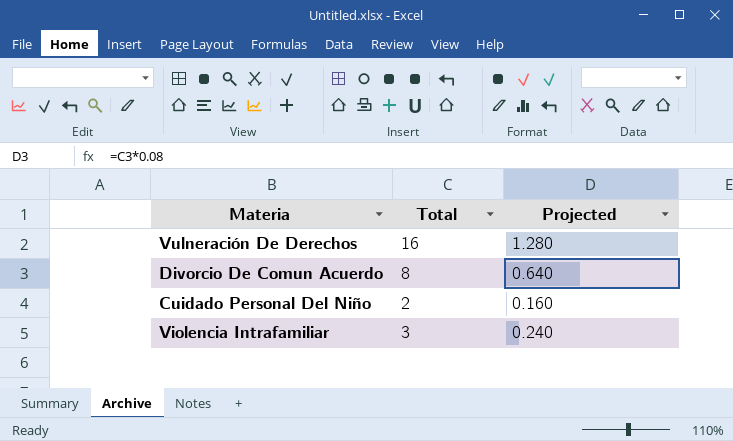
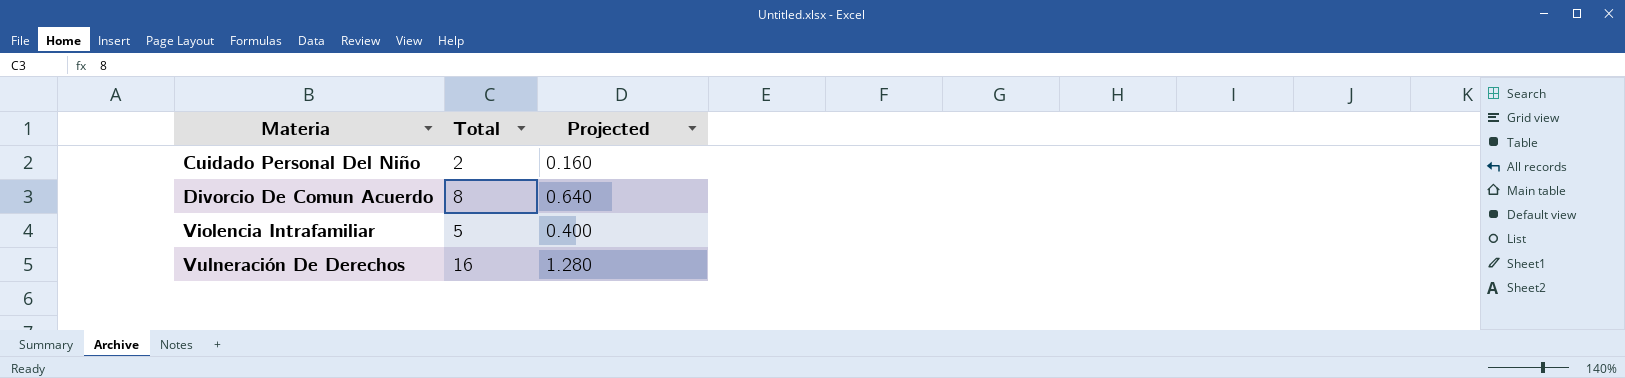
row order: none -> Materia ascending
Violencia Intrafamiliar | Total: 3 -> 5
Violencia Intrafamiliar | Projected: 0.240 -> 0.400

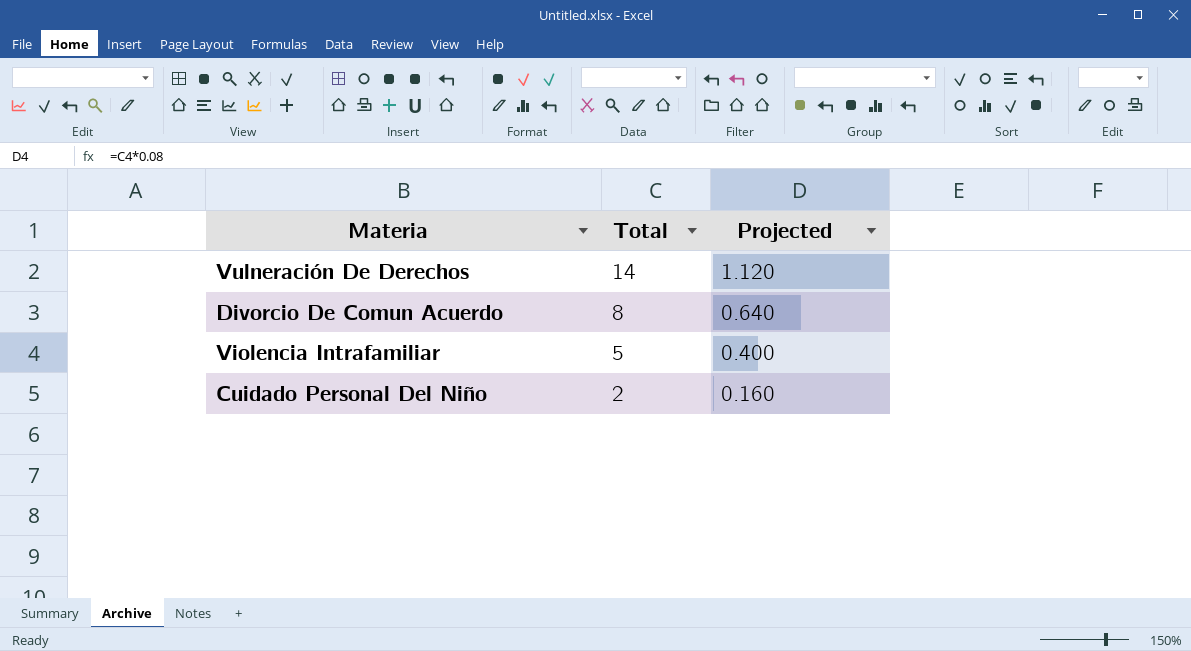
row order: Materia ascending -> Total descending
Vulneración De Derechos | Total: 16 -> 14
Vulneración De Derechos | Projected: 1.280 -> 1.120

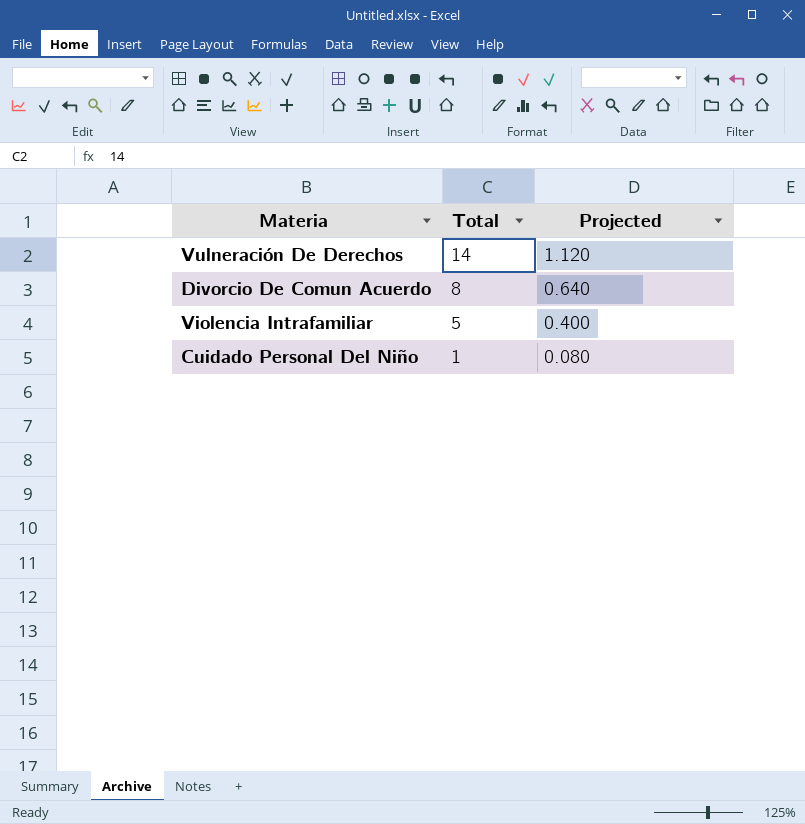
Cuidado Personal Del Niño | Total: 2 -> 1
Cuidado Personal Del Niño | Projected: 0.160 -> 0.080

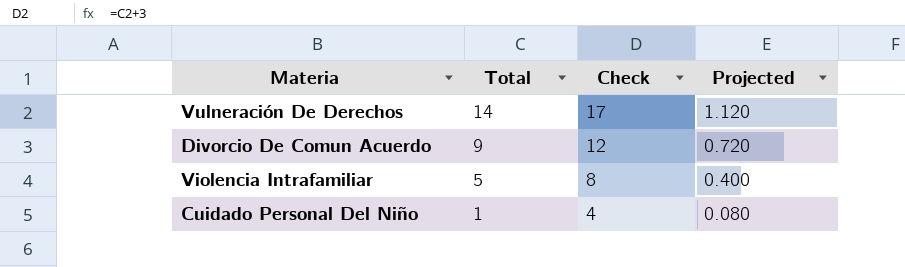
column Check | formula: none -> [Total] + 3
Divorcio De Comun Acuerdo | Total: 8 -> 9
Divorcio De Comun Acuerdo | Projected: 0.640 -> 0.720

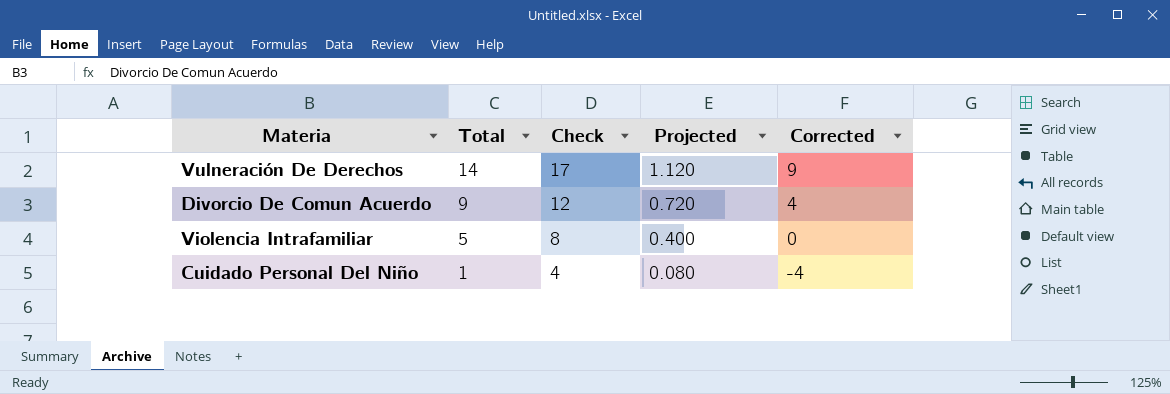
column Corrected | formula: none -> [Total] - 5

